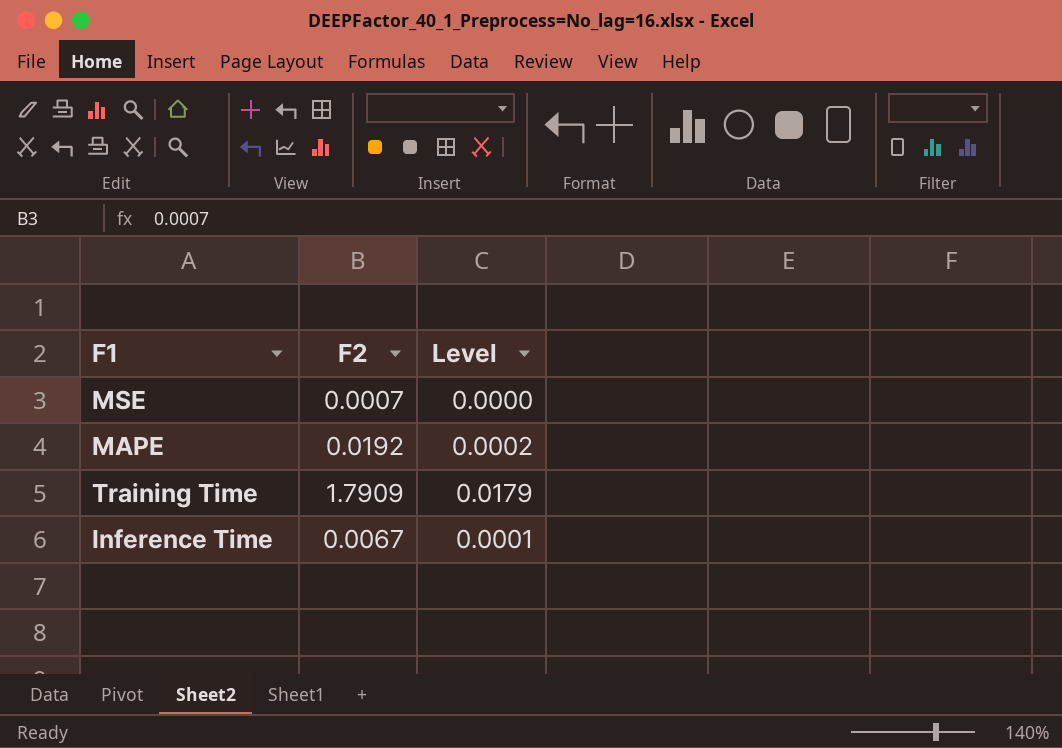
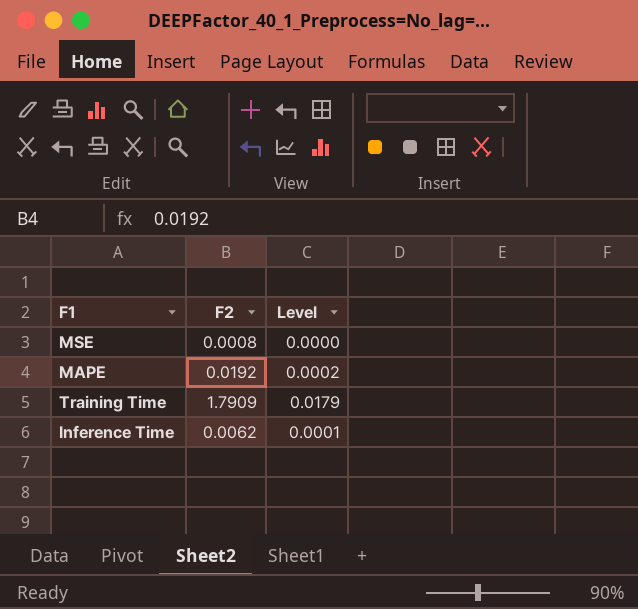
MSE | F2: 0.0007 -> 0.0008
Inference Time | F2: 0.0067 -> 0.0062

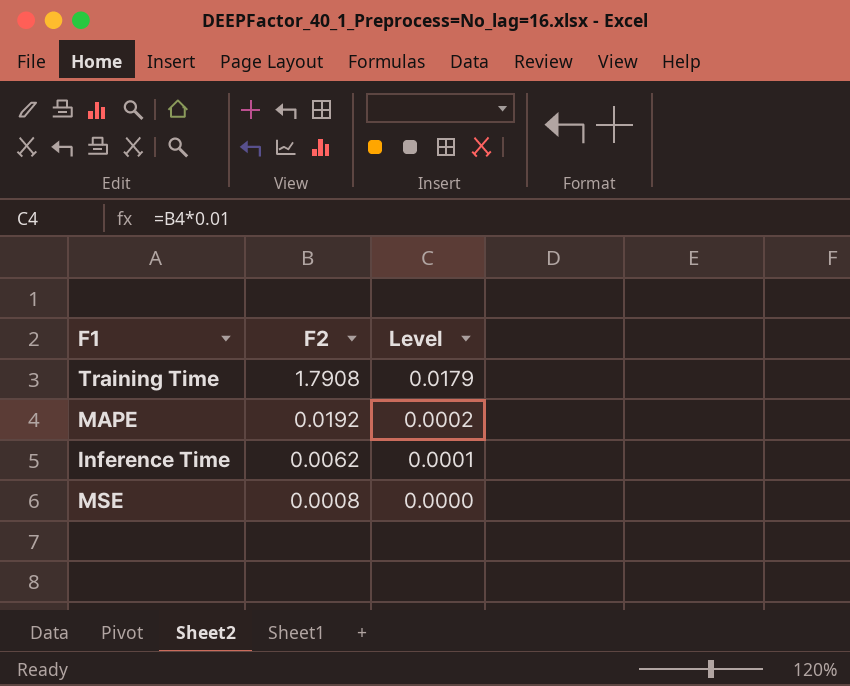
row order: none -> F2 descending
Training Time | F2: 1.7909 -> 1.7908

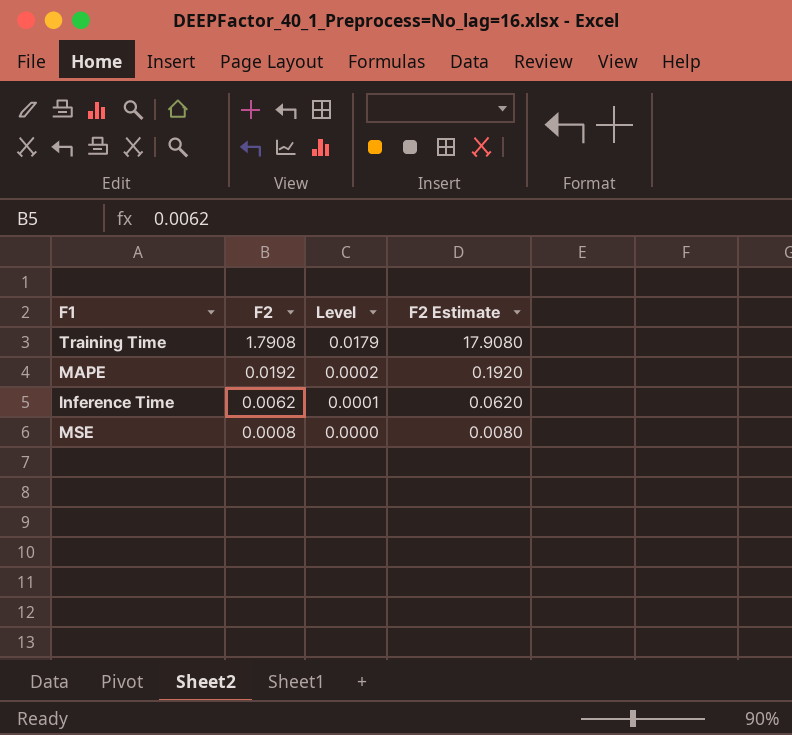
column F2 Estimate | formula: none -> [F2] * 10

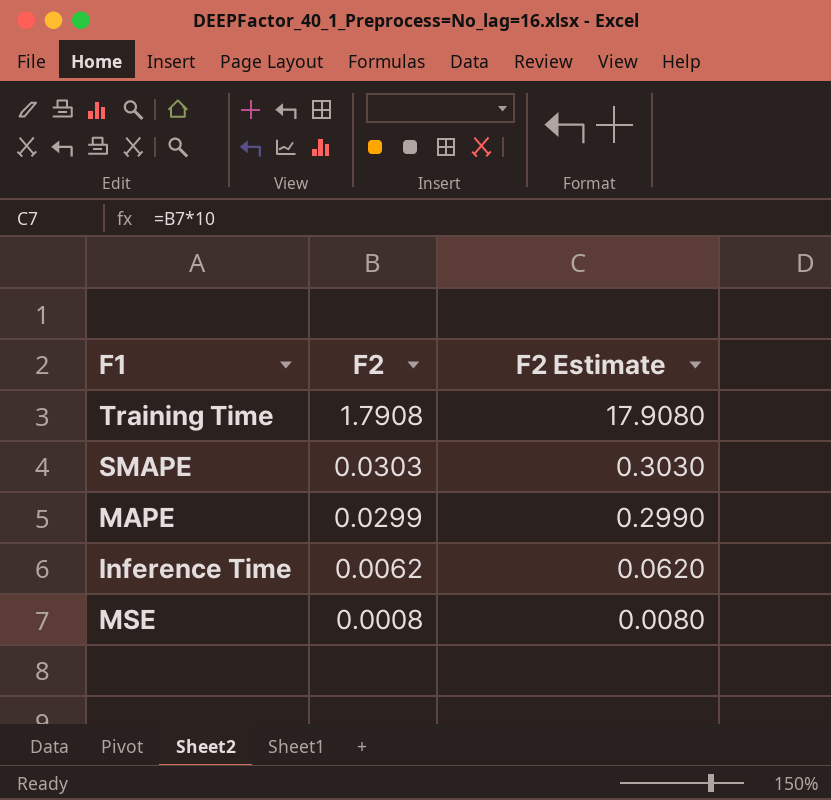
column Level | formula: [F2] * 0.01 -> none
row SMAPE: none -> 0.0303 | 0.3030
MAPE | F2: 0.0192 -> 0.0299
MAPE | F2 Estimate: 0.1920 -> 0.2990

